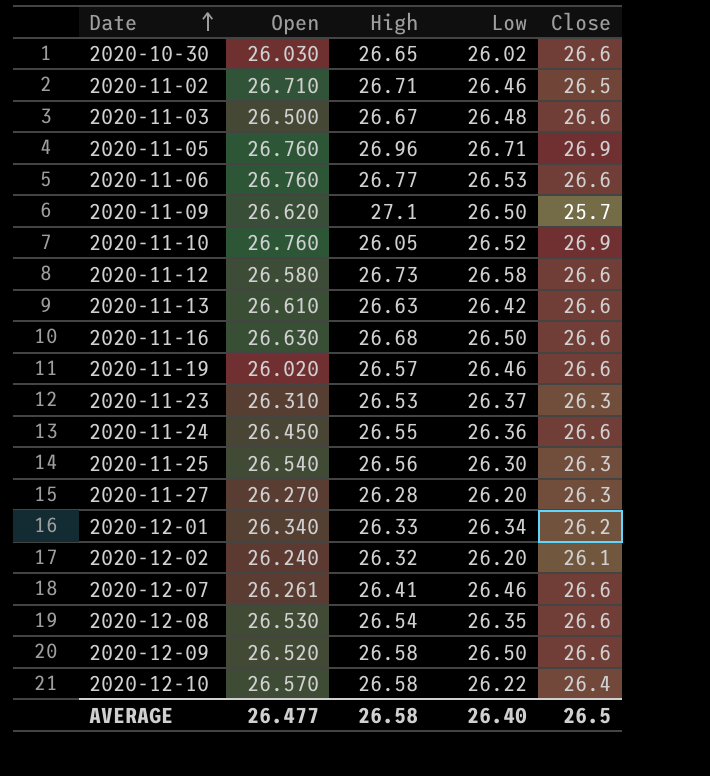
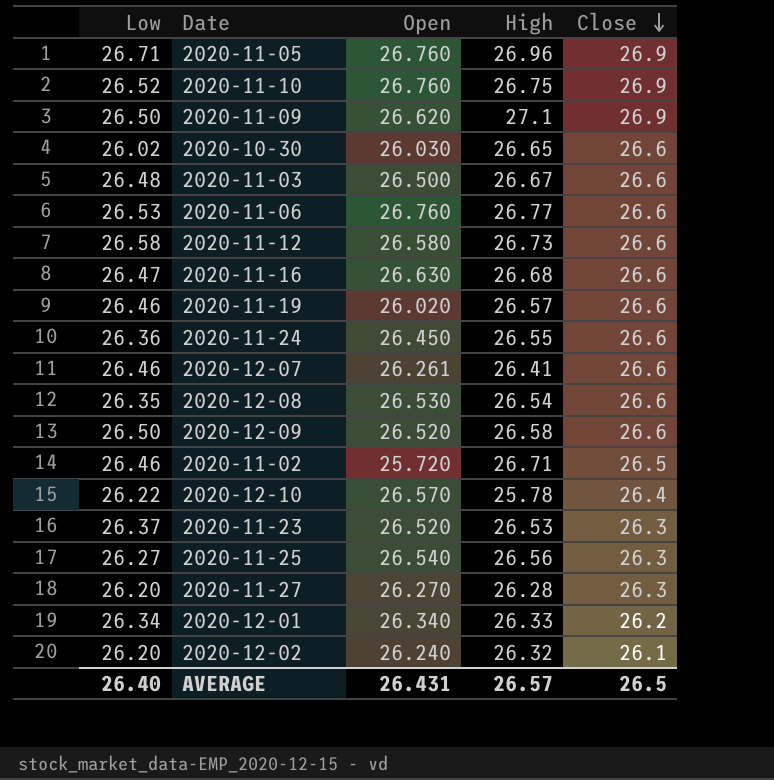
row order: Date ascending -> Close descending
column Low | position: 4 -> 1
row 2020-11-13: 26.610 | 26.63 | 26.42 | 26.6 -> none
2020-11-10 | High: 26.05 -> 26.75
2020-11-09 | Close: 25.7 -> 26.9
2020-11-16 | Low: 26.50 -> 26.47
2020-11-02 | Open: 26.710 -> 25.720
2020-12-10 | High: 26.58 -> 25.78
2020-11-23 | Open: 26.310 -> 26.520
2020-11-25 | Low: 26.30 -> 26.27
AVERAGE | Open: 26.477 -> 26.431
AVERAGE | High: 26.58 -> 26.57

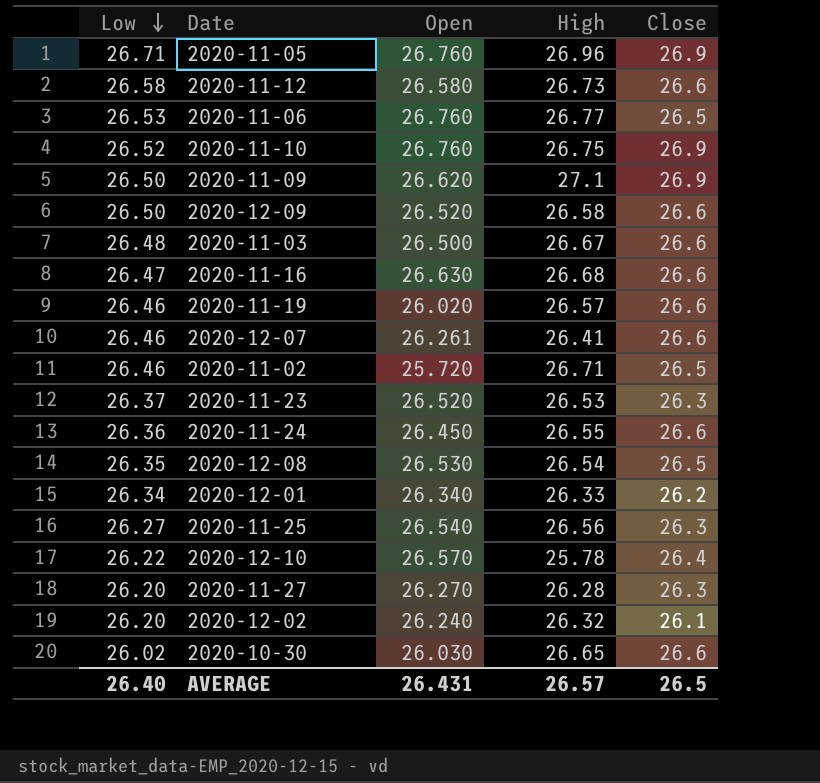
row order: Close descending -> Low descending
2020-11-06 | Close: 26.6 -> 26.5
2020-12-08 | Close: 26.6 -> 26.5

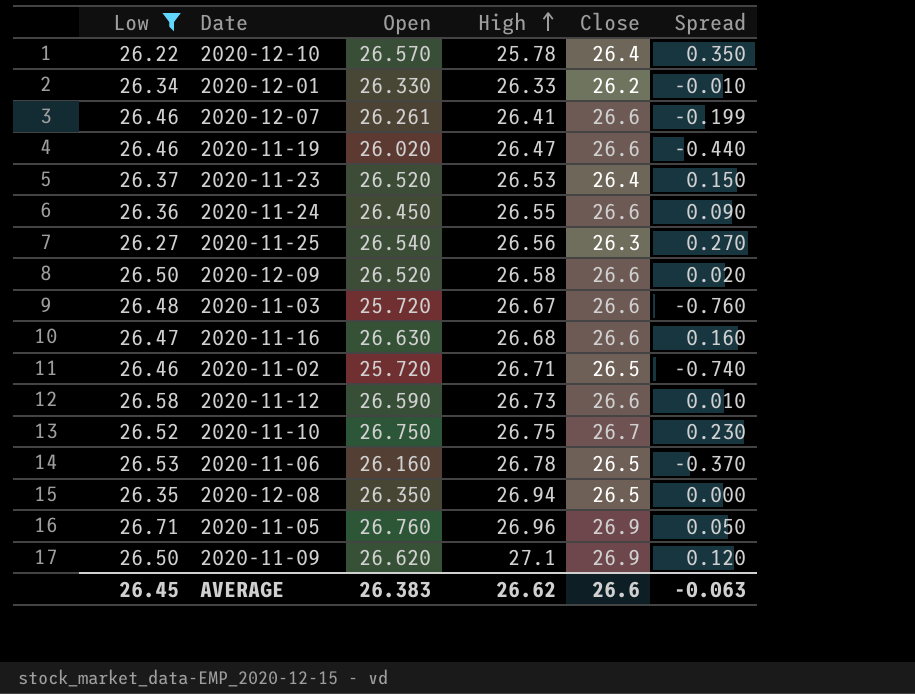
filter: none -> Low >= 26.22
row order: Low descending -> High ascending
column Spread | formula: none -> [Open] - [Low]
2020-12-01 | Open: 26.340 -> 26.330
2020-11-19 | High: 26.57 -> 26.47
2020-11-23 | Close: 26.3 -> 26.4
2020-11-03 | Open: 26.500 -> 25.720
2020-11-12 | Open: 26.580 -> 26.590
2020-11-10 | Open: 26.760 -> 26.750
2020-11-10 | Close: 26.9 -> 26.7
2020-11-06 | Open: 26.760 -> 26.160
2020-11-06 | High: 26.77 -> 26.78
2020-12-08 | Open: 26.530 -> 26.350
2020-12-08 | High: 26.54 -> 26.94
AVERAGE | Low: 26.40 -> 26.45
AVERAGE | Open: 26.431 -> 26.383
AVERAGE | High: 26.57 -> 26.62
AVERAGE | Close: 26.5 -> 26.6

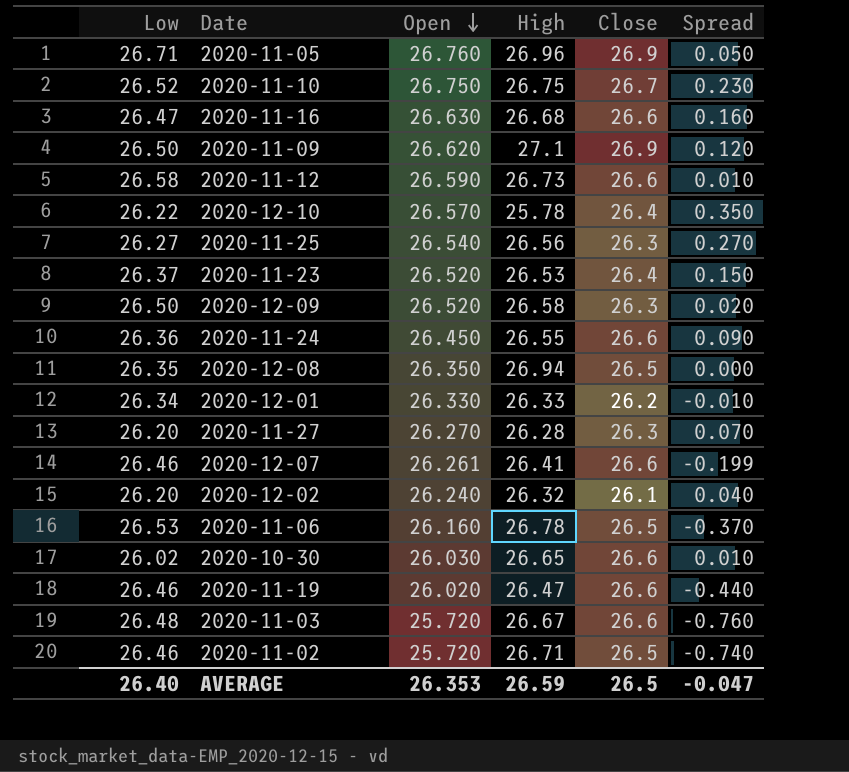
filter: Low >= 26.22 -> none
row order: High ascending -> Open descending
2020-12-09 | Close: 26.6 -> 26.3
AVERAGE | Low: 26.45 -> 26.40
AVERAGE | Open: 26.383 -> 26.353
AVERAGE | High: 26.62 -> 26.59
AVERAGE | Close: 26.6 -> 26.5
AVERAGE | Spread: -0.063 -> -0.047

